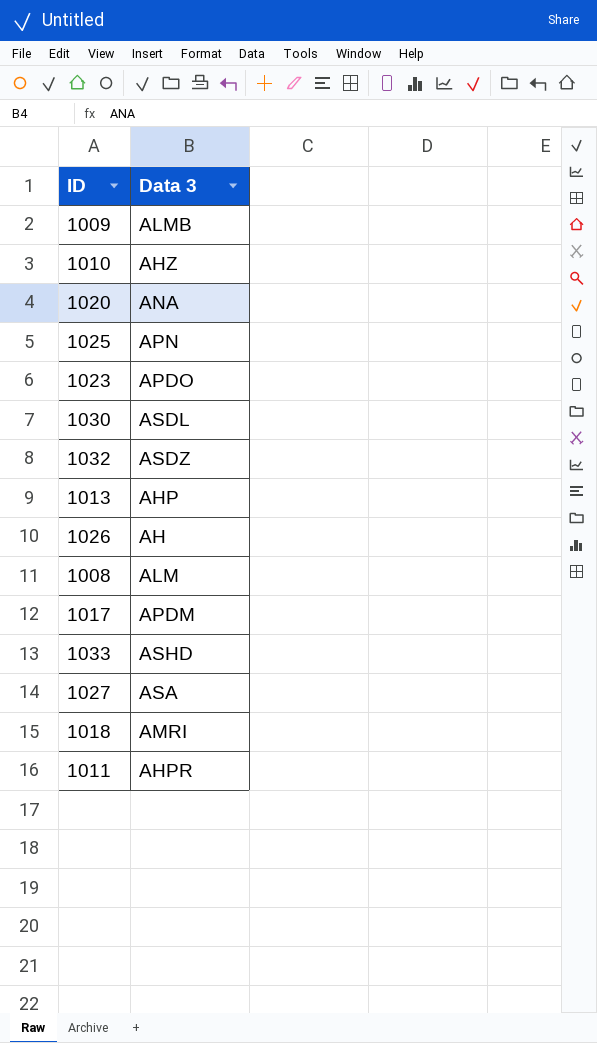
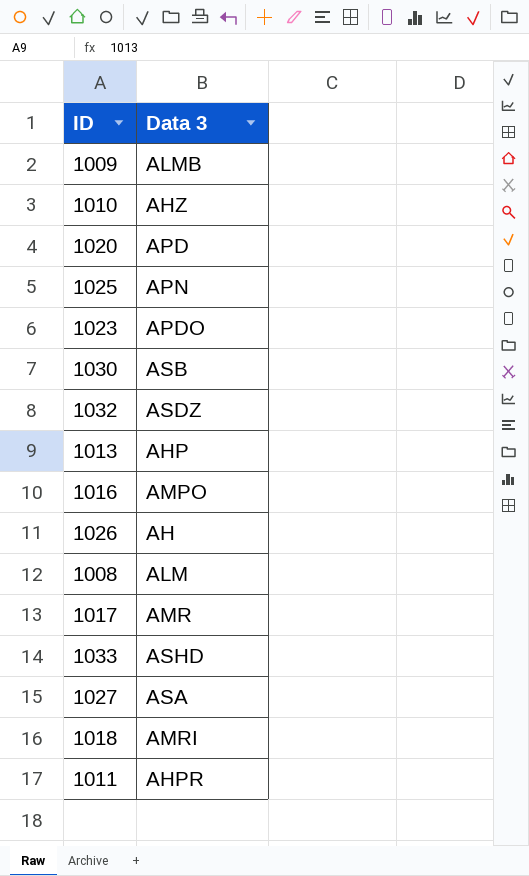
1020 | Data 3: ANA -> APD
1030 | Data 3: ASDL -> ASB
row 1016: none -> AMPO
1017 | Data 3: APDM -> AMR

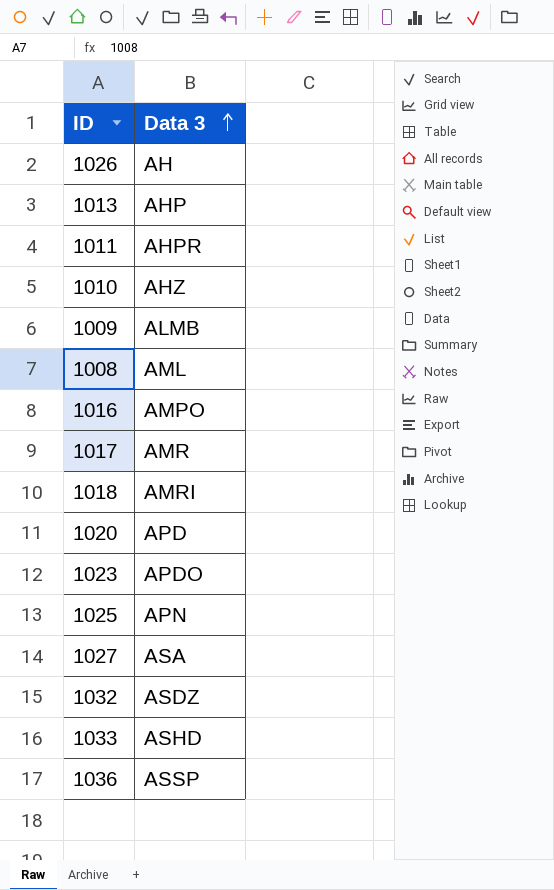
row order: none -> Data 3 ascending
row 1030: ASB -> none
1008 | Data 3: ALM -> AML
row 1036: none -> ASSP

